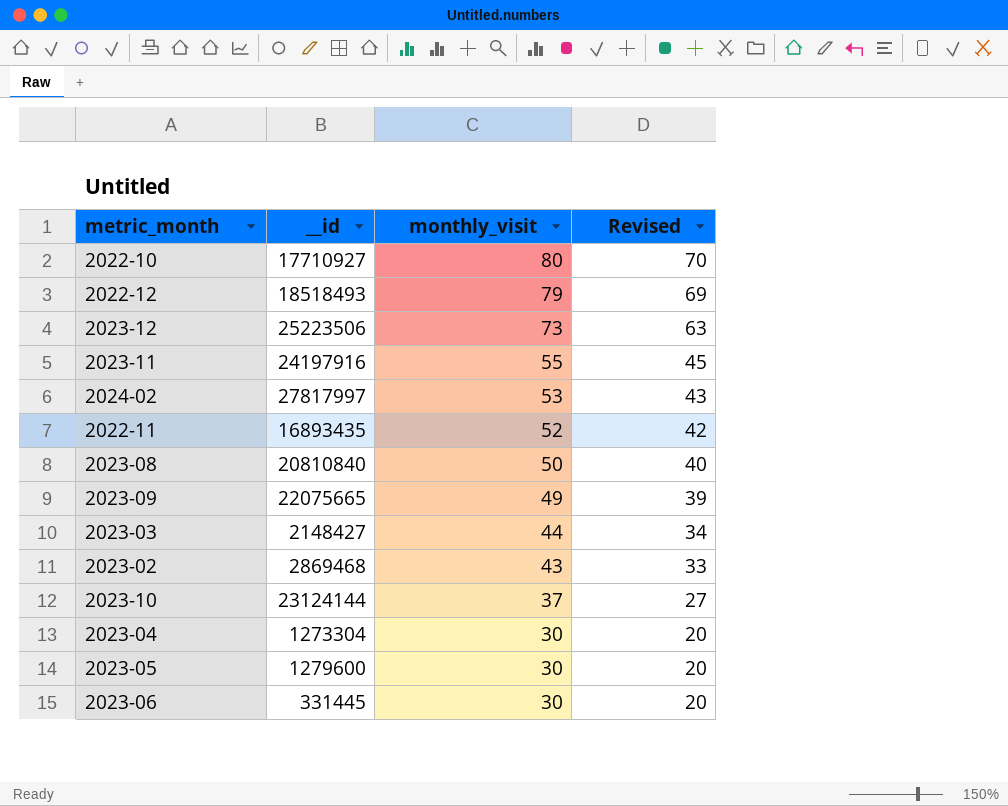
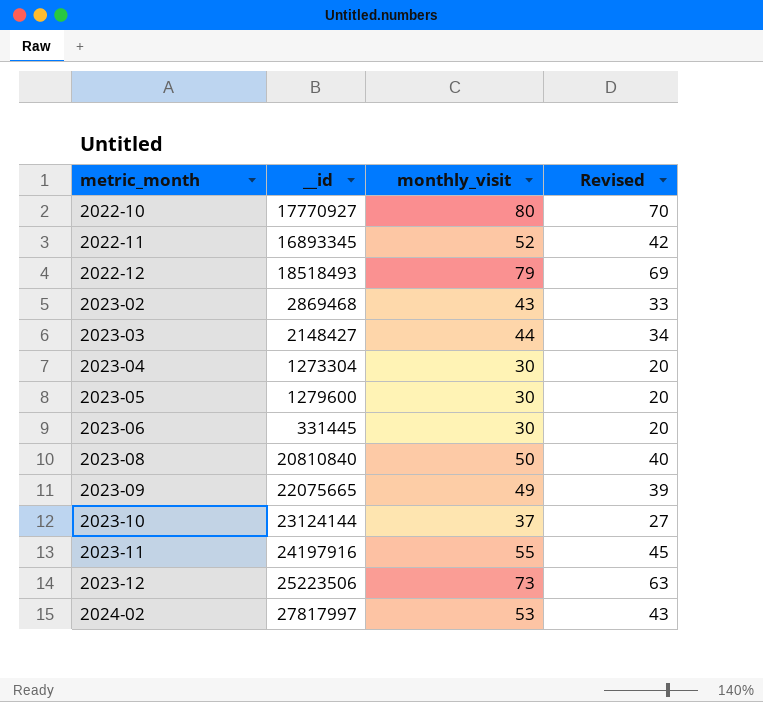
row order: monthly_visit descending -> metric_month ascending
2022-10 | __id: 17710927 -> 17770927
2022-11 | __id: 16893435 -> 16893345

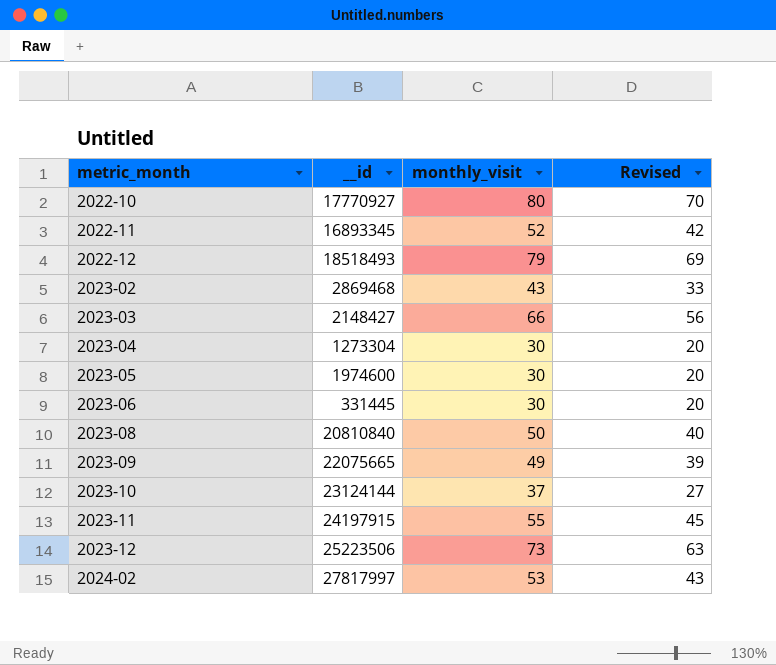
2023-03 | monthly_visit: 44 -> 66
2023-03 | Revised: 34 -> 56
2023-05 | __id: 1279600 -> 1974600
2023-11 | __id: 24197916 -> 24197915

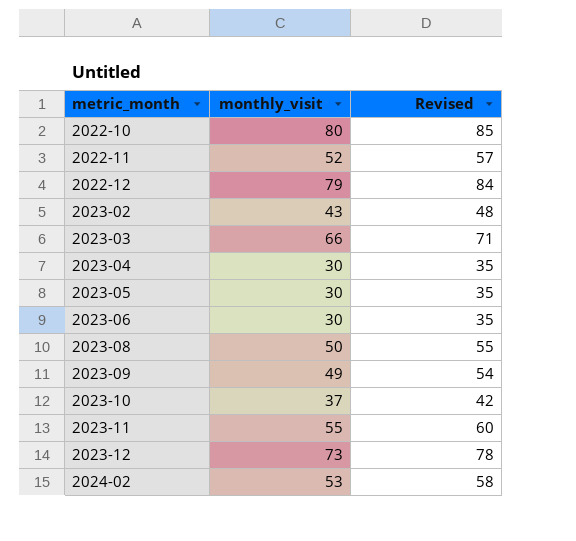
column __id | position: 2 -> none
column Revised | formula: [monthly_visit] - 10 -> [monthly_visit] + 5

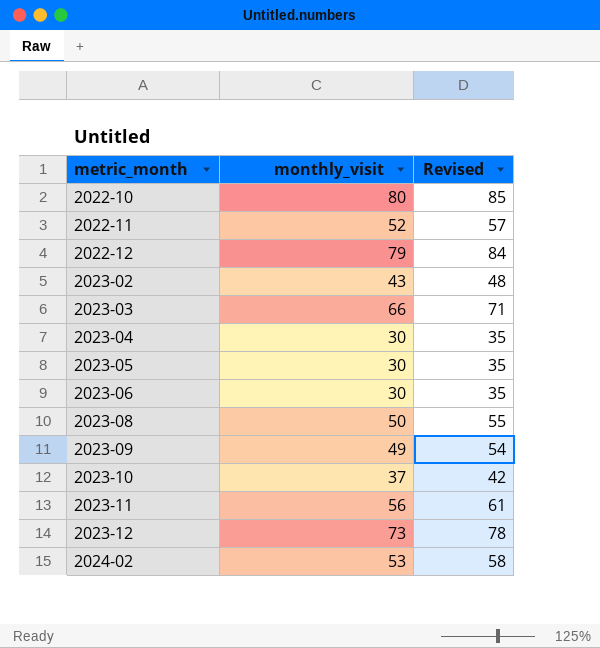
2023-11 | monthly_visit: 55 -> 56
2023-11 | Revised: 60 -> 61

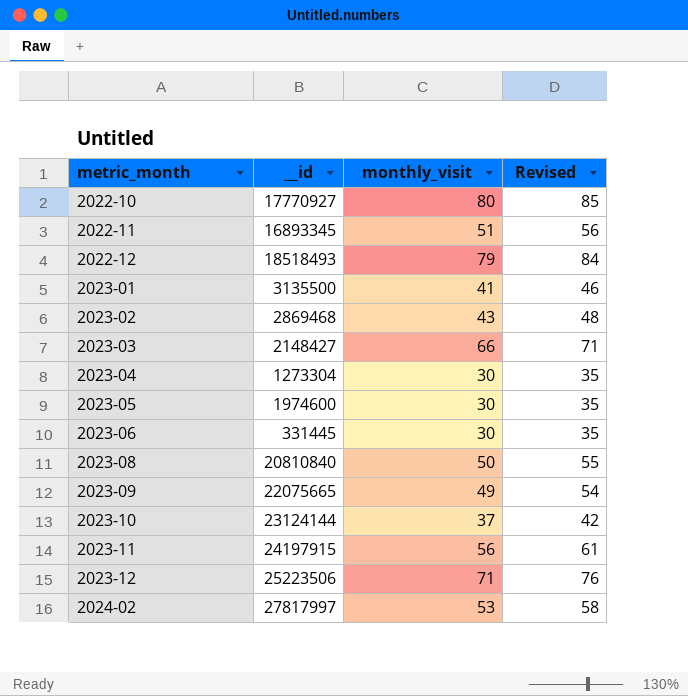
column __id | position: none -> 2
2022-11 | monthly_visit: 52 -> 51
2022-11 | Revised: 57 -> 56
row 2023-01: none -> 3135500 | 41 | 46
2023-12 | monthly_visit: 73 -> 71
2023-12 | Revised: 78 -> 76

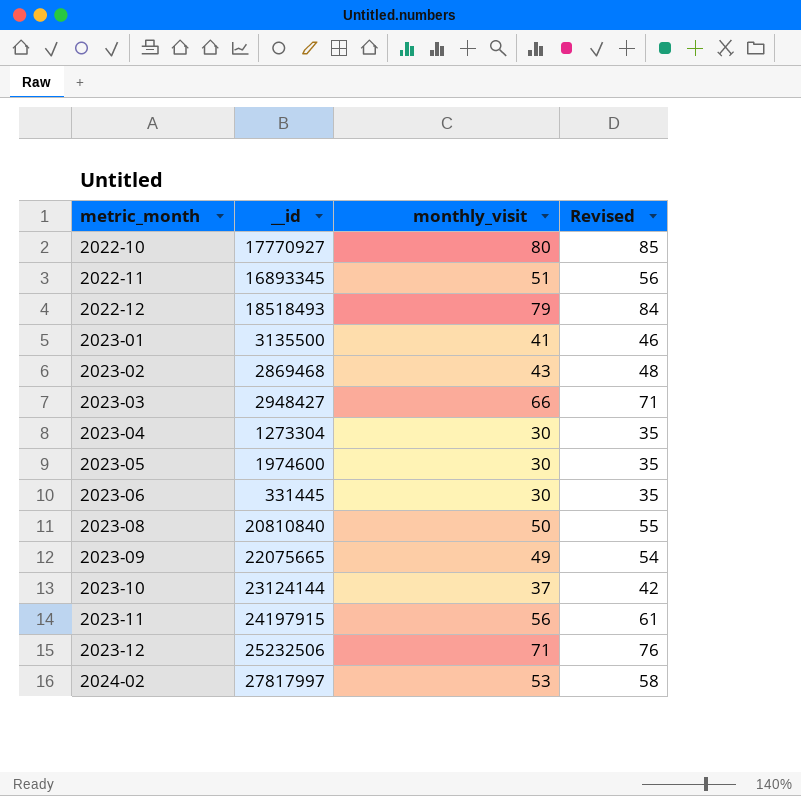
2023-03 | __id: 2148427 -> 2948427
2023-12 | __id: 25223506 -> 25232506

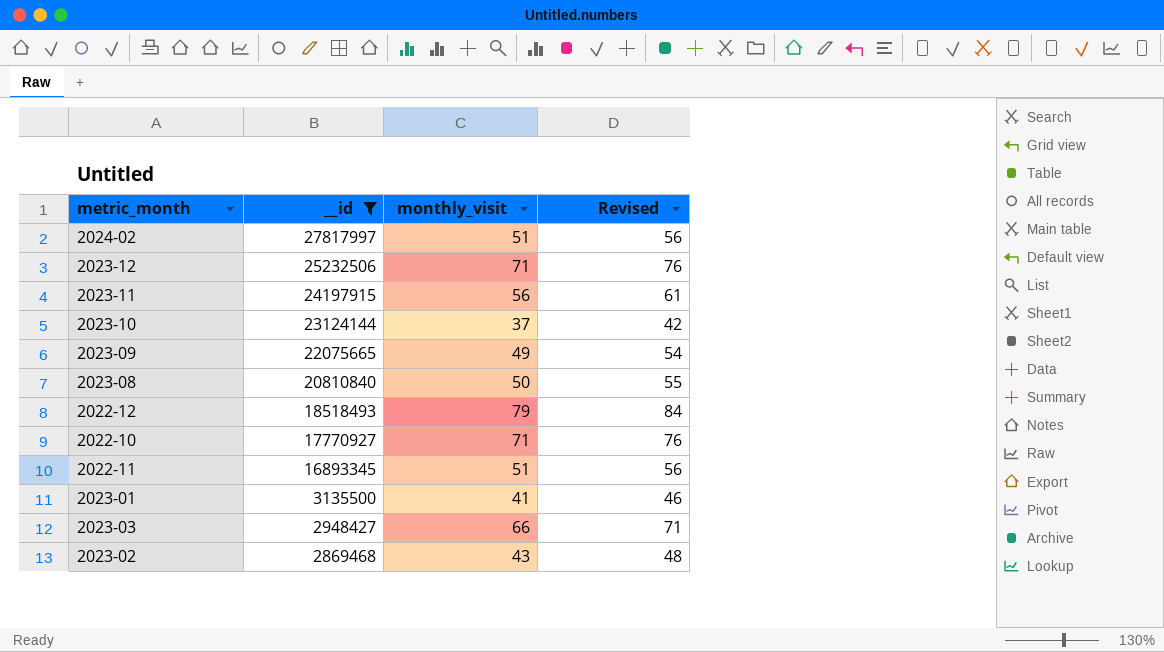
filter: none -> __id >= 2869468
row order: metric_month ascending -> __id descending
2024-02 | monthly_visit: 53 -> 51
2024-02 | Revised: 58 -> 56
2022-10 | monthly_visit: 80 -> 71
2022-10 | Revised: 85 -> 76

